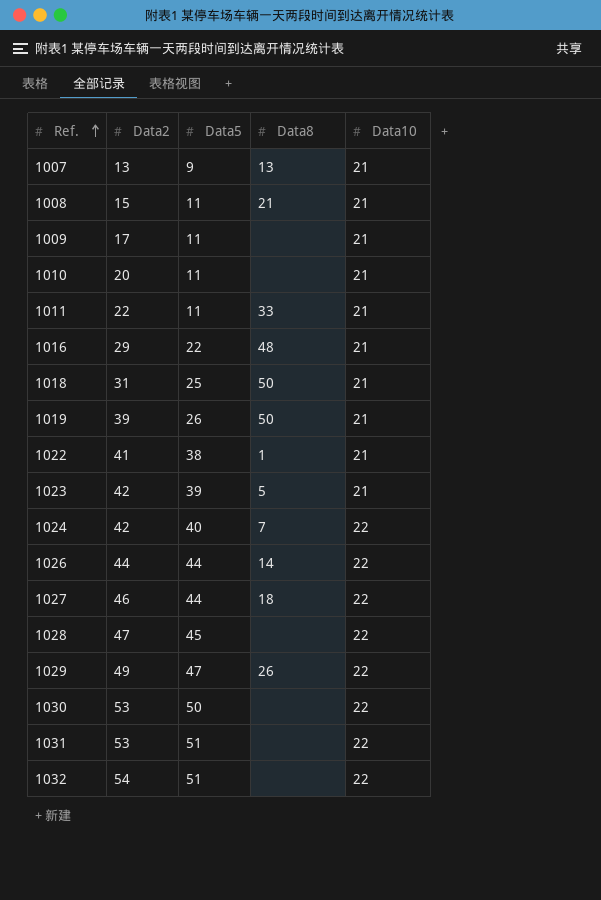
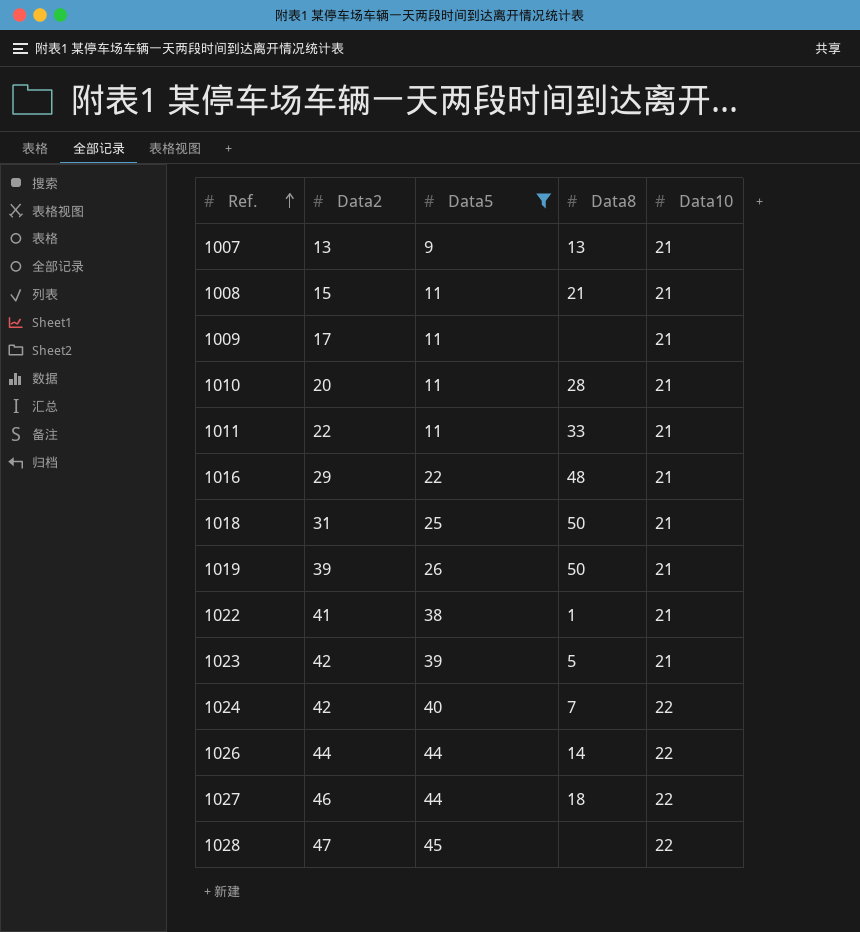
filter: none -> Data5 <= 45
1010 | Data8: none -> 28

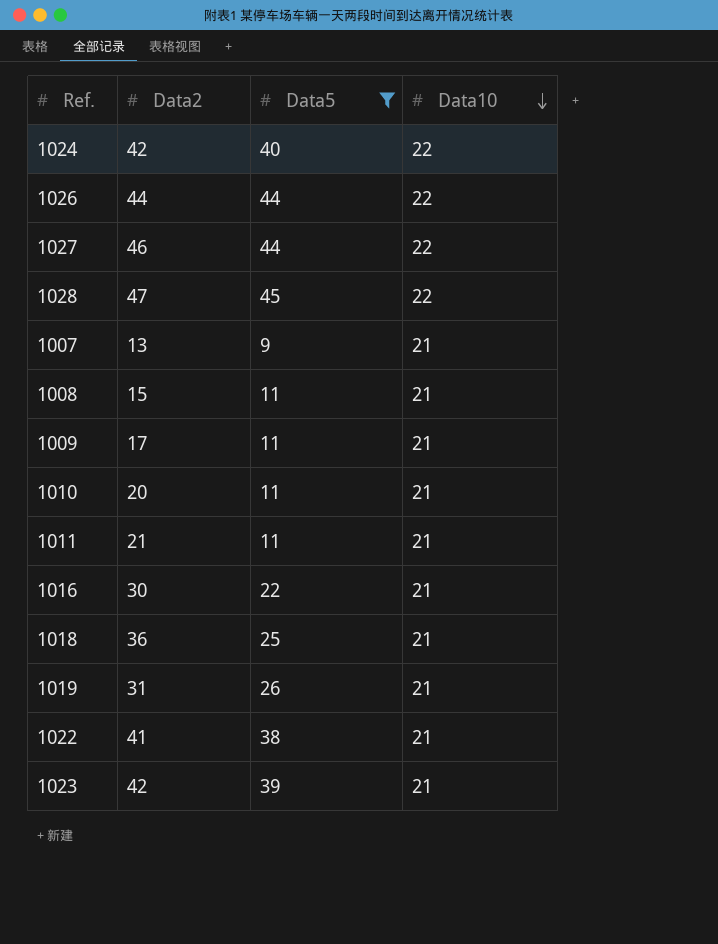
row order: Ref. ascending -> Data10 descending
column Data8 | position: 4 -> none
1011 | Data2: 22 -> 21
1016 | Data2: 29 -> 30
1018 | Data2: 31 -> 36
1019 | Data2: 39 -> 31

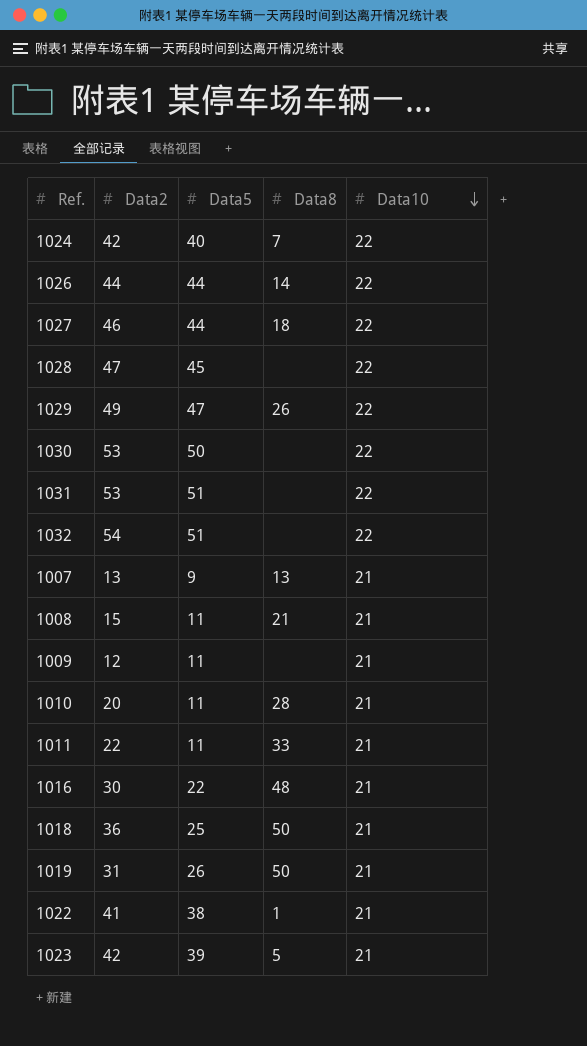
filter: Data5 <= 45 -> none
column Data8 | position: none -> 4
1009 | Data2: 17 -> 12
1011 | Data2: 21 -> 22

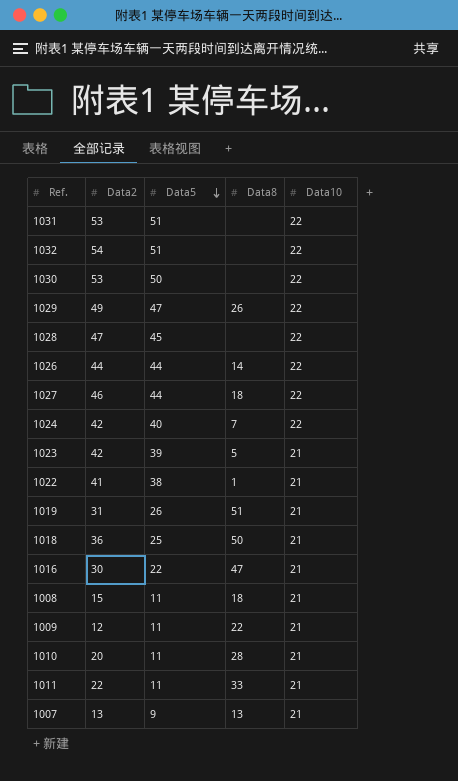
row order: Data10 descending -> Data5 descending
1019 | Data8: 50 -> 51
1016 | Data8: 48 -> 47
1008 | Data8: 21 -> 18
1009 | Data8: none -> 22

